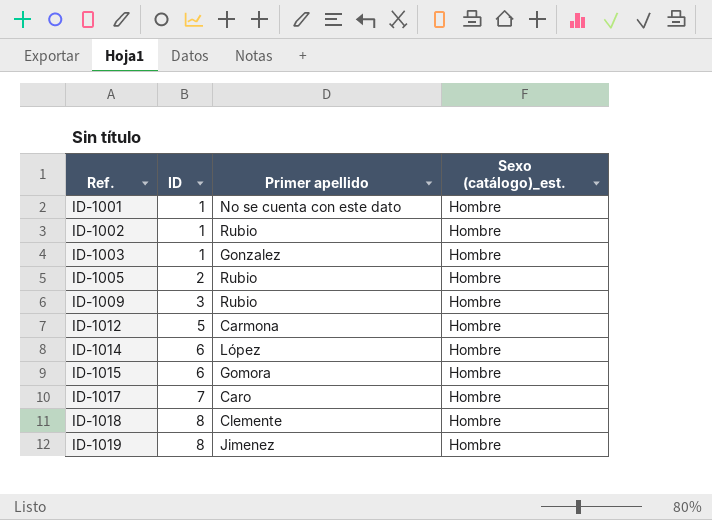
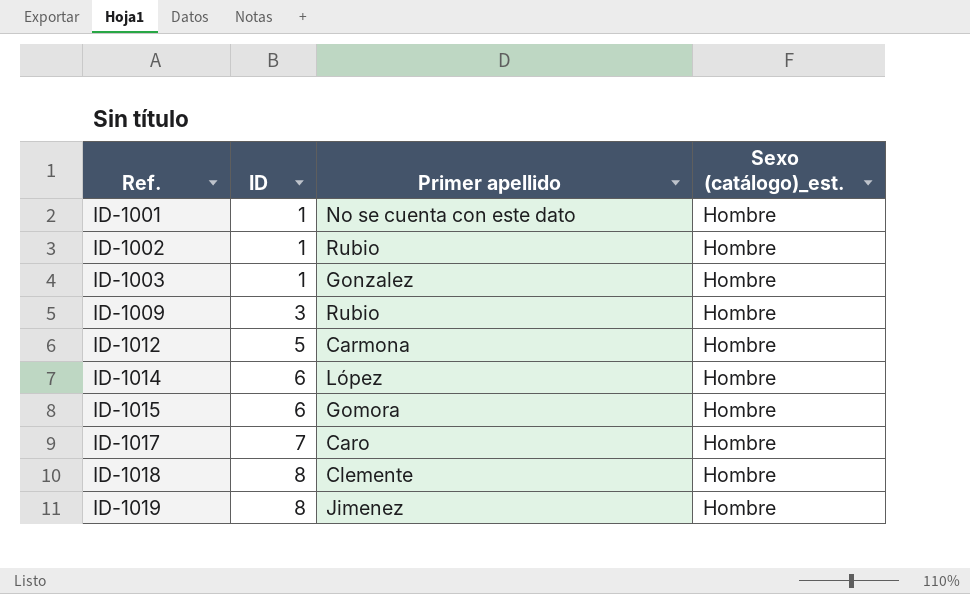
row ID-1005: 2 | Rubio | Hombre -> none

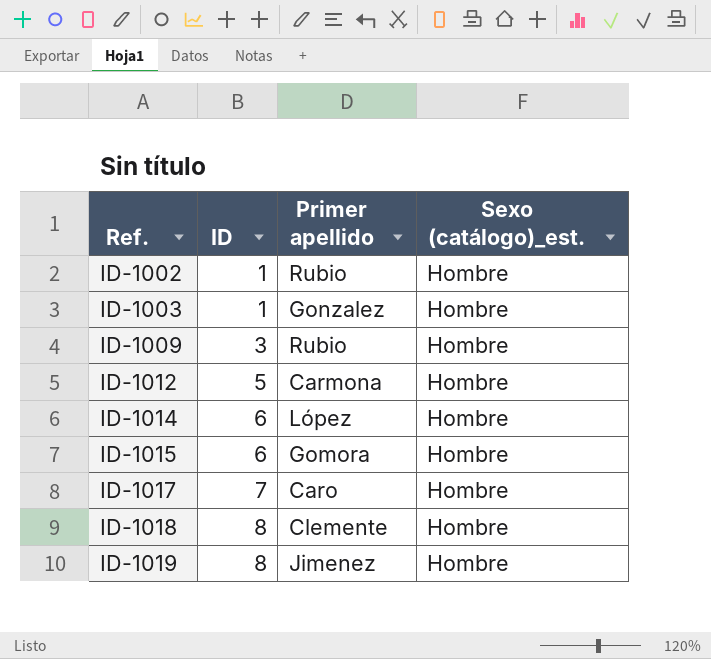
row ID-1001: 1 | No se cuenta con este dato | Hombre -> none

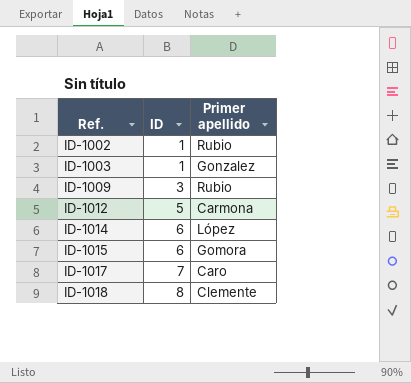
column Sexo (catálogo)_est. | position: 4 -> none
row ID-1019: 8 | Jimenez | Hombre -> none

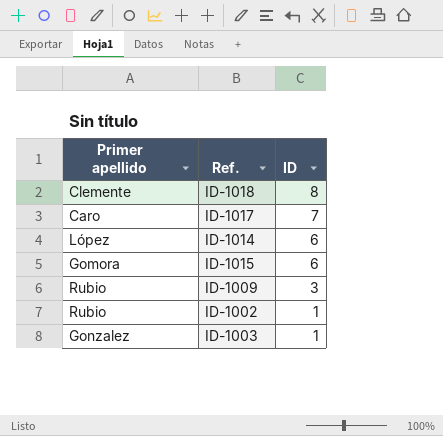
row order: Ref. ascending -> ID descending
column Primer apellido | position: 3 -> 1
row ID-1012: 5 | Carmona -> none

